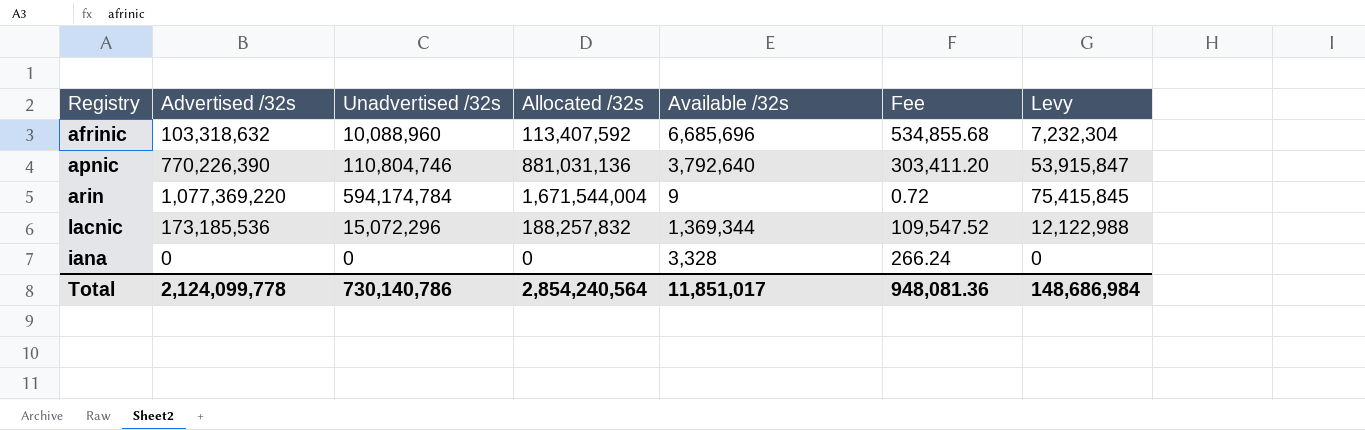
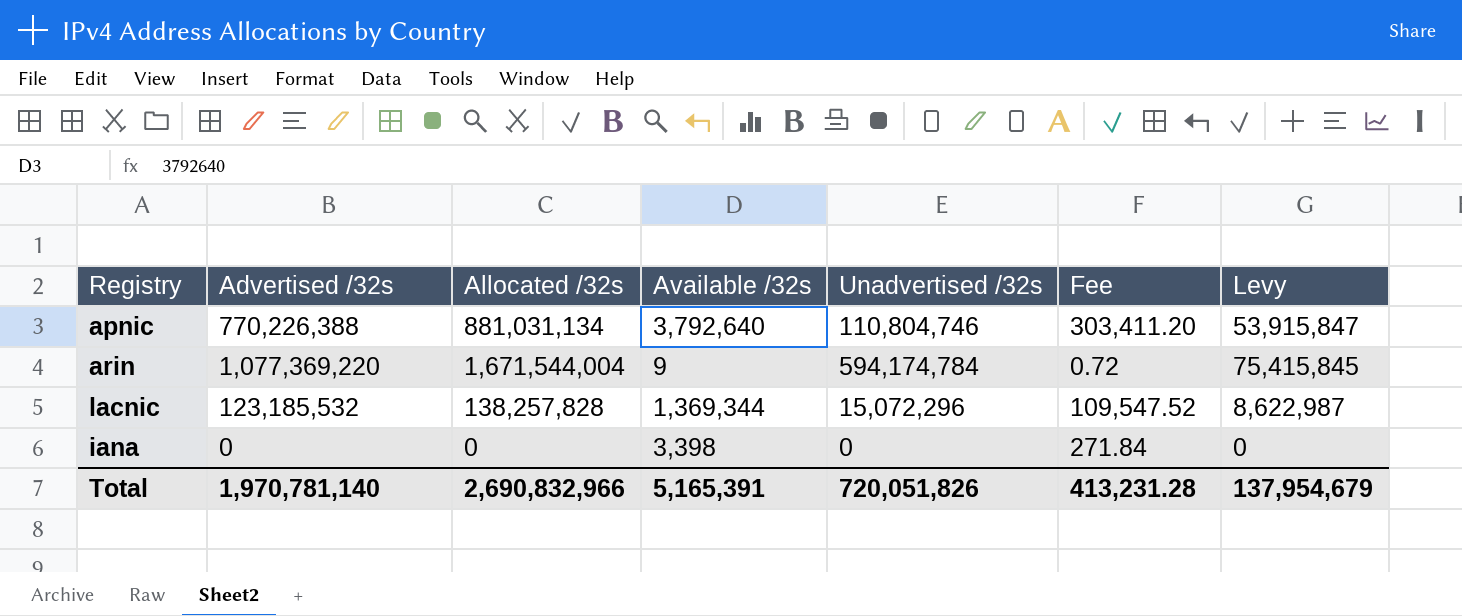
column Unadvertised /32s | position: 3 -> 5
row afrinic: 103,318,632 | 10,088,960 | 113,407,592 | 6,685,696 | 534,855.68 | 7,232,304 -> none
apnic | Advertised /32s: 770,226,390 -> 770,226,388
apnic | Allocated /32s: 881,031,136 -> 881,031,134
lacnic | Advertised /32s: 173,185,536 -> 123,185,532
lacnic | Allocated /32s: 188,257,832 -> 138,257,828
lacnic | Levy: 12,122,988 -> 8,622,987
iana | Available /32s: 3,328 -> 3,398
iana | Fee: 266.24 -> 271.84
Total | Advertised /32s: 2,124,099,778 -> 1,970,781,140
Total | Allocated /32s: 2,854,240,564 -> 2,690,832,966
Total | Available /32s: 11,851,017 -> 5,165,391
Total | Unadvertised /32s: 730,140,786 -> 720,051,826
Total | Fee: 948,081.36 -> 413,231.28
Total | Levy: 148,686,984 -> 137,954,679

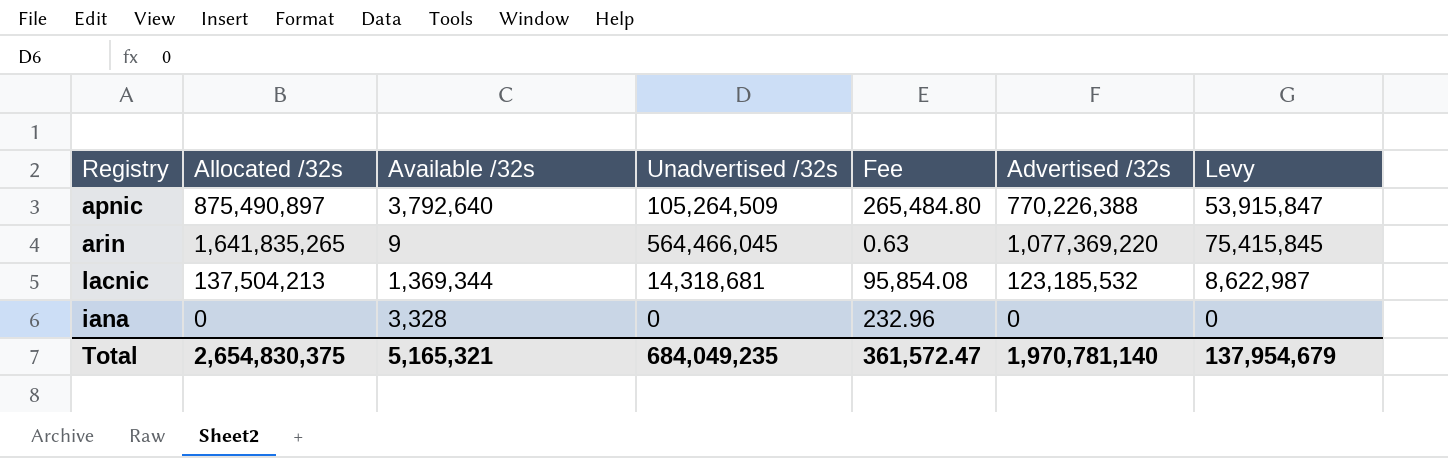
column Fee | formula: [Available /32s] * 0.08 -> [Available /32s] * 0.07
column Advertised /32s | position: 2 -> 6
apnic | Allocated /32s: 881,031,134 -> 875,490,897
apnic | Unadvertised /32s: 110,804,746 -> 105,264,509
arin | Allocated /32s: 1,671,544,004 -> 1,641,835,265
arin | Unadvertised /32s: 594,174,784 -> 564,466,045
lacnic | Allocated /32s: 138,257,828 -> 137,504,213
lacnic | Unadvertised /32s: 15,072,296 -> 14,318,681
iana | Available /32s: 3,398 -> 3,328
Total | Allocated /32s: 2,690,832,966 -> 2,654,830,375
Total | Available /32s: 5,165,391 -> 5,165,321
Total | Unadvertised /32s: 720,051,826 -> 684,049,235
Total | Fee: 413,231.28 -> 361,572.47

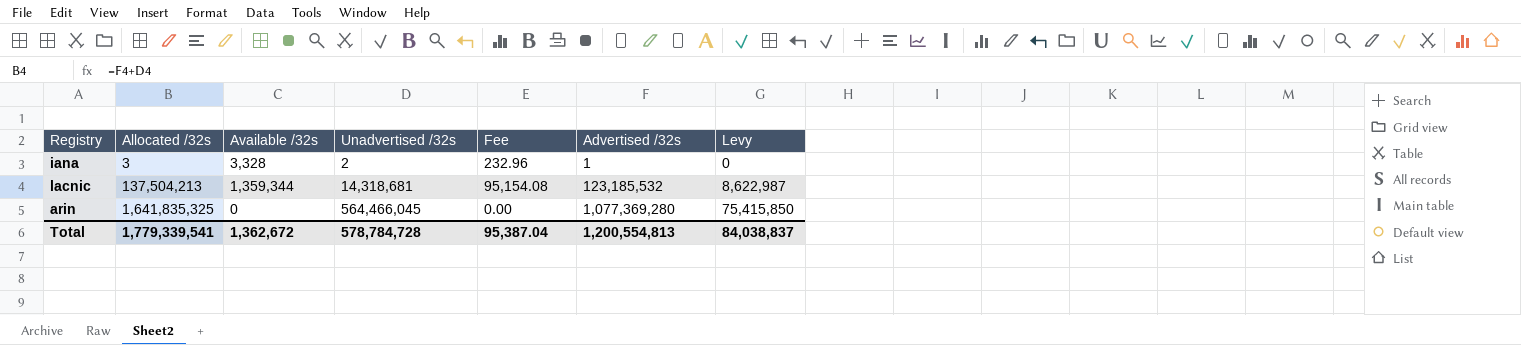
row order: none -> Allocated /32s ascending
row apnic: 875,490,897 | 3,792,640 | 105,264,509 | 265,484.80 | 770,226,388 | 53,915,847 -> none
iana | Allocated /32s: 0 -> 3
iana | Unadvertised /32s: 0 -> 2
iana | Advertised /32s: 0 -> 1
lacnic | Available /32s: 1,369,344 -> 1,359,344
lacnic | Fee: 95,854.08 -> 95,154.08
arin | Allocated /32s: 1,641,835,265 -> 1,641,835,325
arin | Available /32s: 9 -> 0
arin | Fee: 0.63 -> 0.00
arin | Advertised /32s: 1,077,369,220 -> 1,077,369,280
arin | Levy: 75,415,845 -> 75,415,850
Total | Allocated /32s: 2,654,830,375 -> 1,779,339,541
Total | Available /32s: 5,165,321 -> 1,362,672
Total | Unadvertised /32s: 684,049,235 -> 578,784,728
Total | Fee: 361,572.47 -> 95,387.04
Total | Advertised /32s: 1,970,781,140 -> 1,200,554,813
Total | Levy: 137,954,679 -> 84,038,837

